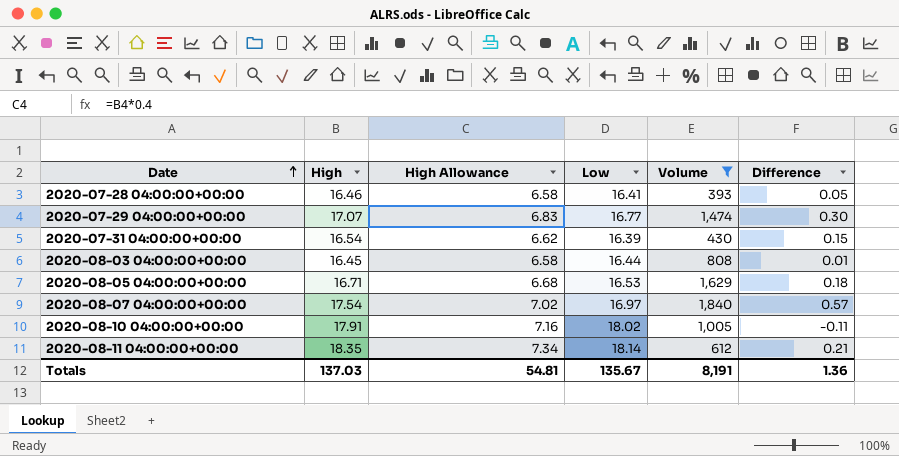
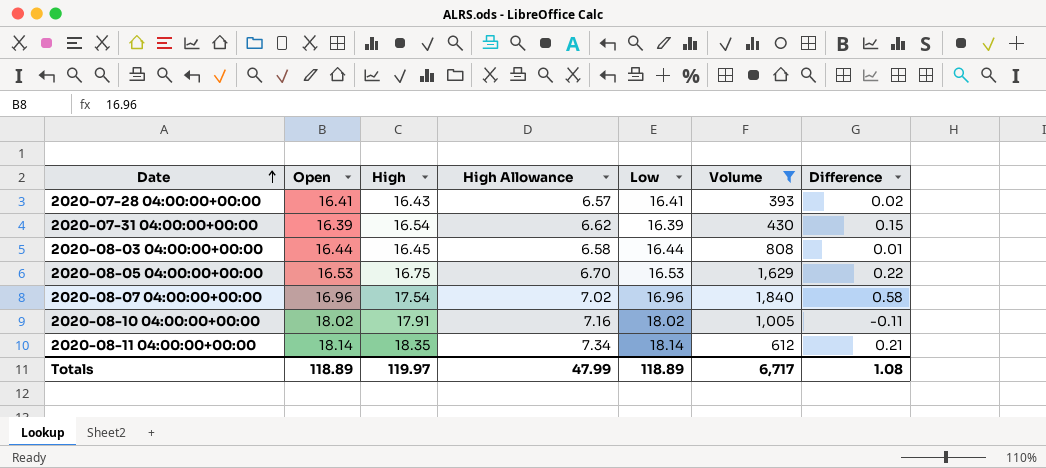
column Open | position: none -> 2
row 2020-07-29 04:00:00+00:00: 17.07 | 6.83 | 16.77 | 1,474 | 0.30 -> none
2020-07-28 04:00:00+00:00 | High: 16.46 -> 16.43
2020-07-28 04:00:00+00:00 | High Allowance: 6.58 -> 6.57
2020-07-28 04:00:00+00:00 | Difference: 0.05 -> 0.02
2020-08-05 04:00:00+00:00 | High: 16.71 -> 16.75
2020-08-05 04:00:00+00:00 | High Allowance: 6.68 -> 6.70
2020-08-05 04:00:00+00:00 | Difference: 0.18 -> 0.22
2020-08-07 04:00:00+00:00 | Low: 16.97 -> 16.96
2020-08-07 04:00:00+00:00 | Difference: 0.57 -> 0.58
Totals | High: 137.03 -> 119.97
Totals | High Allowance: 54.81 -> 47.99
Totals | Low: 135.67 -> 118.89
Totals | Volume: 8,191 -> 6,717
Totals | Difference: 1.36 -> 1.08

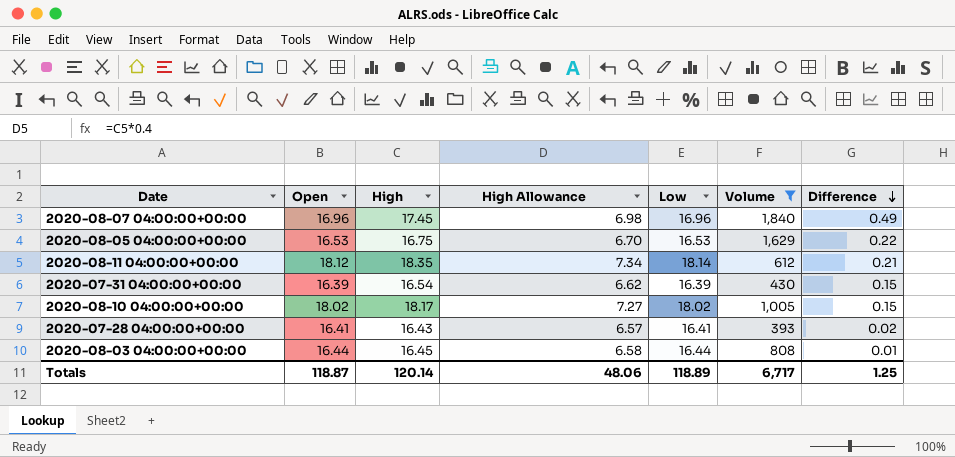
row order: Date ascending -> Difference descending
2020-08-07 04:00:00+00:00 | High: 17.54 -> 17.45
2020-08-07 04:00:00+00:00 | High Allowance: 7.02 -> 6.98
2020-08-07 04:00:00+00:00 | Difference: 0.58 -> 0.49
2020-08-11 04:00:00+00:00 | Open: 18.14 -> 18.12
2020-08-10 04:00:00+00:00 | High: 17.91 -> 18.17
2020-08-10 04:00:00+00:00 | High Allowance: 7.16 -> 7.27
2020-08-10 04:00:00+00:00 | Difference: -0.11 -> 0.15
Totals | Open: 118.89 -> 118.87
Totals | High: 119.97 -> 120.14
Totals | High Allowance: 47.99 -> 48.06
Totals | Difference: 1.08 -> 1.25

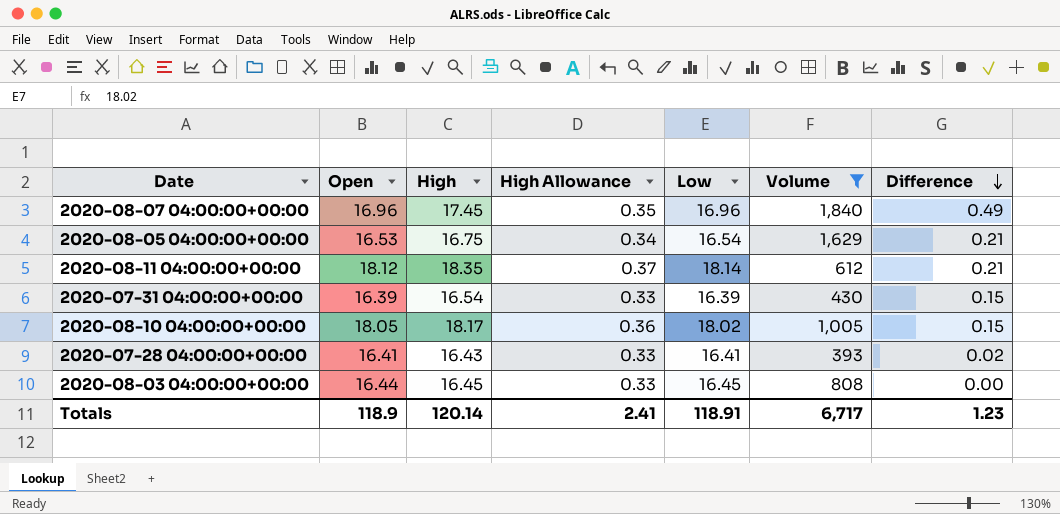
column High Allowance | formula: [High] * 0.4 -> [High] * 0.02
2020-08-05 04:00:00+00:00 | Low: 16.53 -> 16.54
2020-08-05 04:00:00+00:00 | Difference: 0.22 -> 0.21
2020-08-10 04:00:00+00:00 | Open: 18.02 -> 18.05
2020-08-03 04:00:00+00:00 | Low: 16.44 -> 16.45
2020-08-03 04:00:00+00:00 | Difference: 0.01 -> 0.00
Totals | Open: 118.87 -> 118.9
Totals | High Allowance: 48.06 -> 2.41
Totals | Low: 118.89 -> 118.91
Totals | Difference: 1.25 -> 1.23

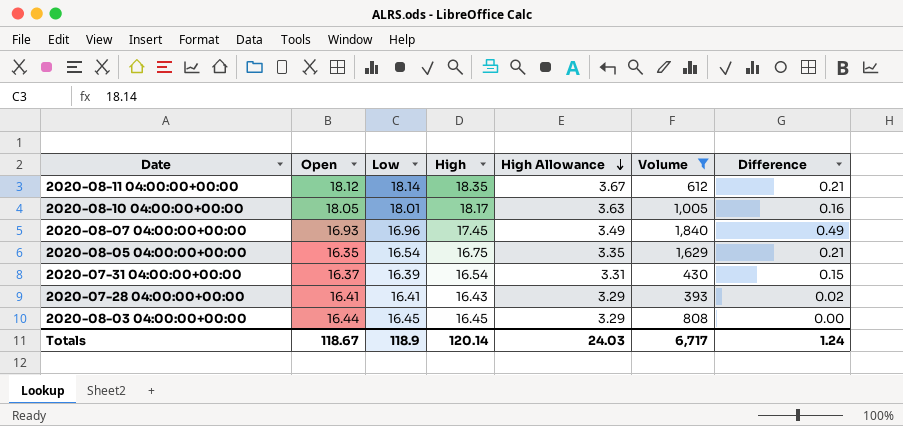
row order: Difference descending -> High Allowance descending
column Low | position: 5 -> 3
column High Allowance | formula: [High] * 0.02 -> [High] * 0.2
2020-08-10 04:00:00+00:00 | Low: 18.02 -> 18.01
2020-08-10 04:00:00+00:00 | Difference: 0.15 -> 0.16
2020-08-07 04:00:00+00:00 | Open: 16.96 -> 16.93
2020-08-05 04:00:00+00:00 | Open: 16.53 -> 16.35
2020-07-31 04:00:00+00:00 | Open: 16.39 -> 16.37
Totals | Open: 118.9 -> 118.67
Totals | Low: 118.91 -> 118.9
Totals | High Allowance: 2.41 -> 24.03
Totals | Difference: 1.23 -> 1.24

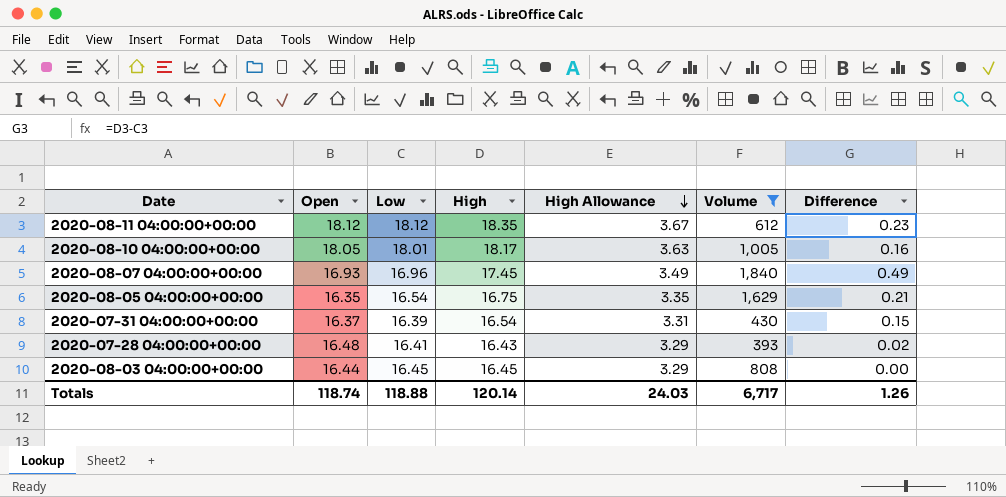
2020-08-11 04:00:00+00:00 | Low: 18.14 -> 18.12
2020-08-11 04:00:00+00:00 | Difference: 0.21 -> 0.23
2020-07-28 04:00:00+00:00 | Open: 16.41 -> 16.48
Totals | Open: 118.67 -> 118.74
Totals | Low: 118.9 -> 118.88
Totals | Difference: 1.24 -> 1.26

